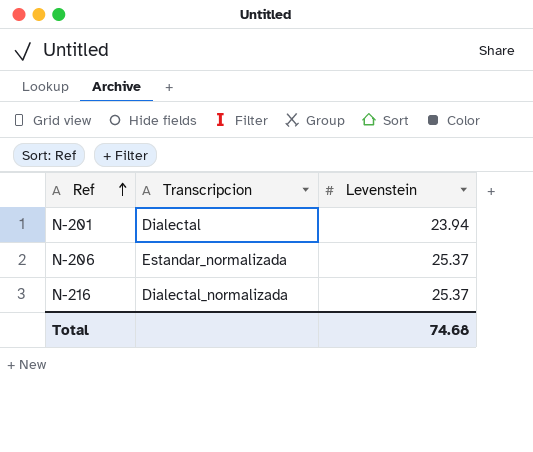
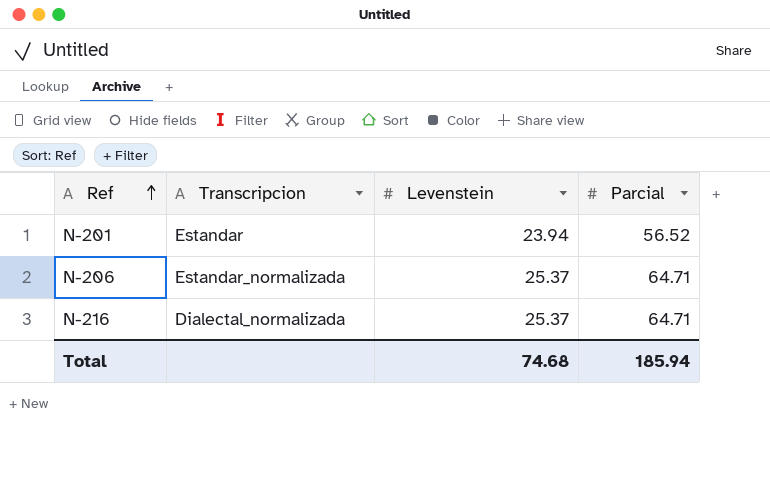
column Parcial | position: none -> 4
N-201 | Transcripcion: Dialectal -> Estandar

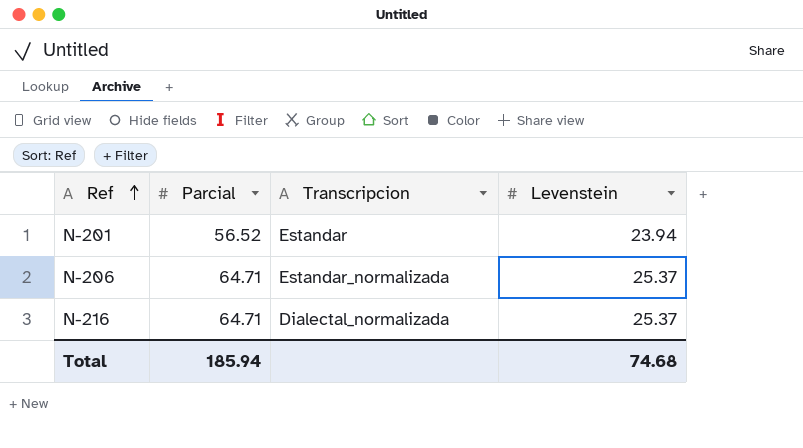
column Parcial | position: 4 -> 2

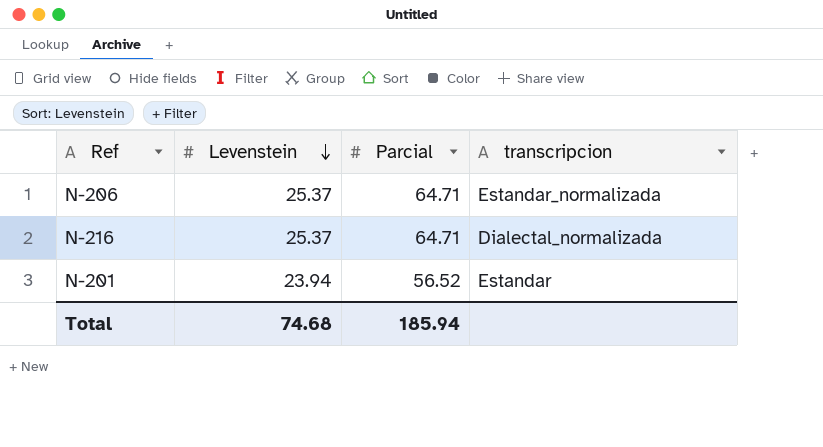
row order: Ref ascending -> Levenstein descending
column Levenstein | position: 4 -> 2
column name: Transcripcion -> transcripcion

